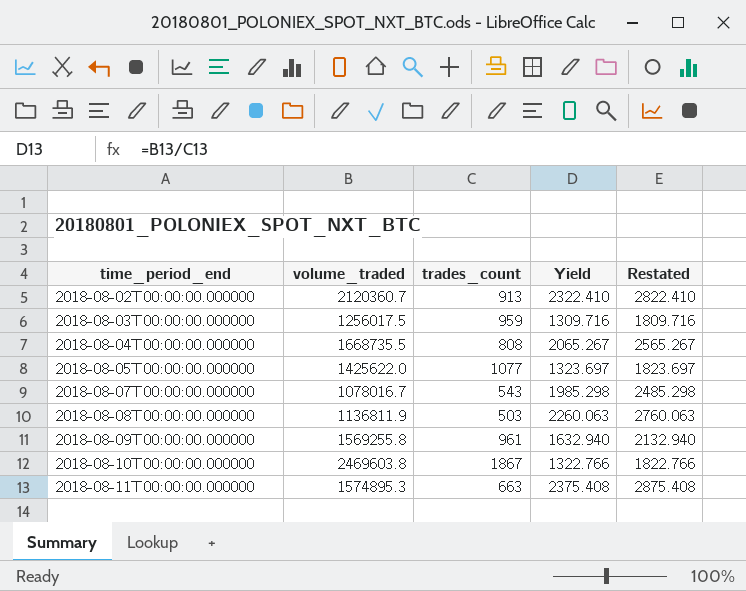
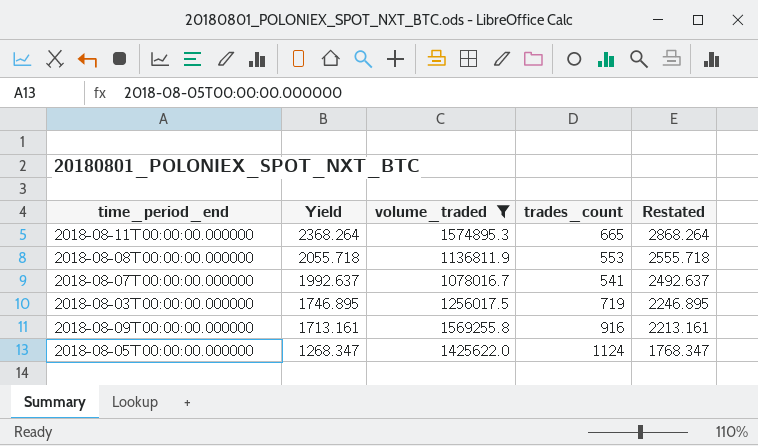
filter: none -> volume_traded <= 1574895.3
row order: time_period_end ascending -> Yield descending
column Yield | position: 4 -> 2
2018-08-11T00:00:00.000000 | Yield: 2375.408 -> 2368.264
2018-08-11T00:00:00.000000 | trades_count: 663 -> 665
2018-08-11T00:00:00.000000 | Restated: 2875.408 -> 2868.264
2018-08-08T00:00:00.000000 | Yield: 2260.063 -> 2055.718
2018-08-08T00:00:00.000000 | trades_count: 503 -> 553
2018-08-08T00:00:00.000000 | Restated: 2760.063 -> 2555.718
2018-08-07T00:00:00.000000 | Yield: 1985.298 -> 1992.637
2018-08-07T00:00:00.000000 | trades_count: 543 -> 541
2018-08-07T00:00:00.000000 | Restated: 2485.298 -> 2492.637
2018-08-03T00:00:00.000000 | Yield: 1309.716 -> 1746.895
2018-08-03T00:00:00.000000 | trades_count: 959 -> 719
2018-08-03T00:00:00.000000 | Restated: 1809.716 -> 2246.895
2018-08-09T00:00:00.000000 | Yield: 1632.940 -> 1713.161
2018-08-09T00:00:00.000000 | trades_count: 961 -> 916
2018-08-09T00:00:00.000000 | Restated: 2132.940 -> 2213.161
2018-08-05T00:00:00.000000 | Yield: 1323.697 -> 1268.347
2018-08-05T00:00:00.000000 | trades_count: 1077 -> 1124
2018-08-05T00:00:00.000000 | Restated: 1823.697 -> 1768.347

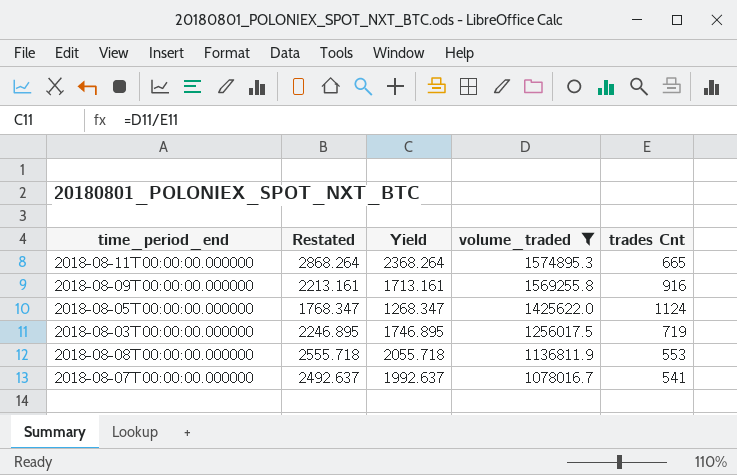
row order: Yield descending -> volume_traded descending
column Restated | position: 5 -> 2
column name: trades_count -> trades Cnt

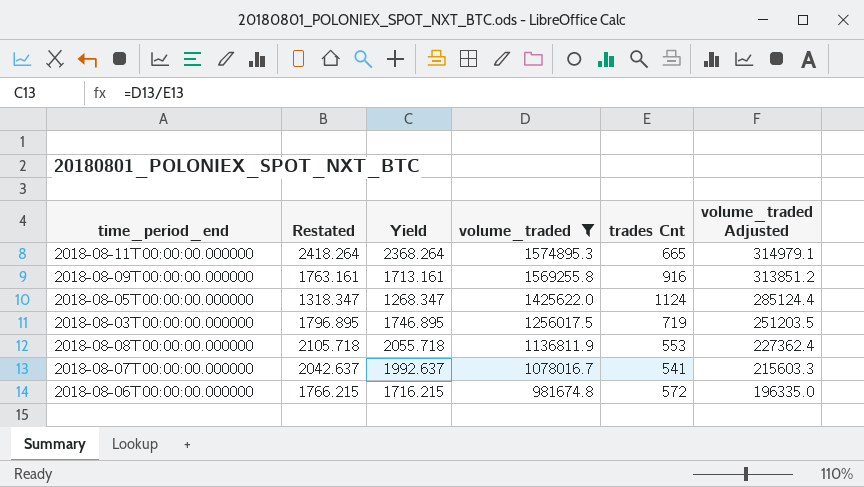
column Restated | formula: [Yield] + 500 -> [Yield] + 50
column volume_traded Adjusted | formula: none -> [volume_traded] * 0.2
row 2018-08-06T00:00:00.000000: none -> 1766.215 | 1716.215 | 981674.8 | 572 | 196335.0

